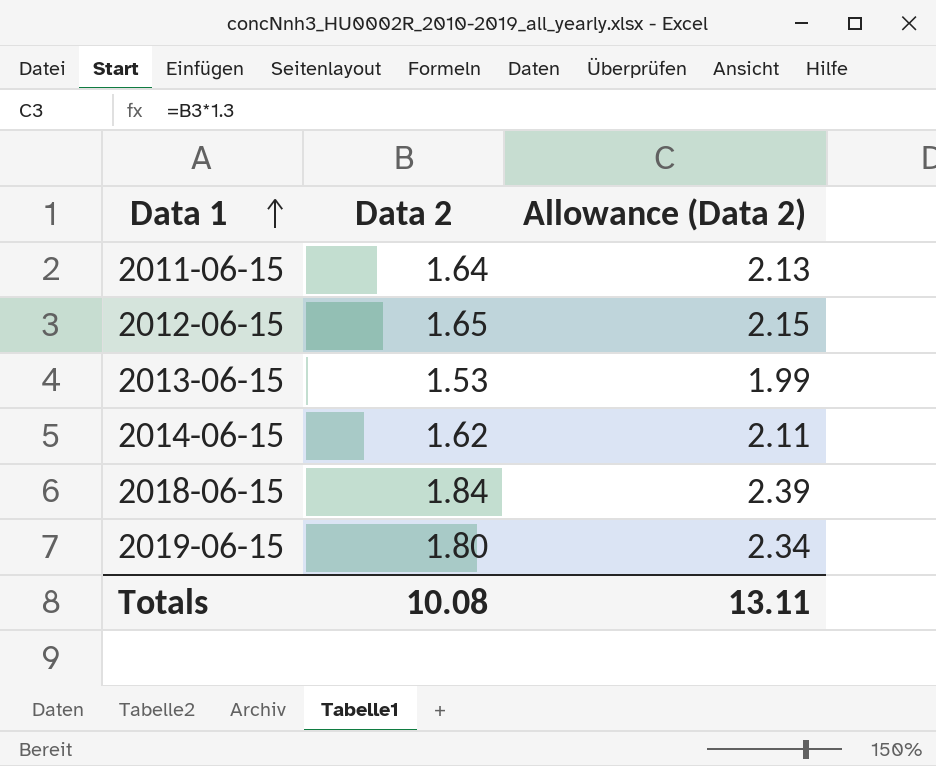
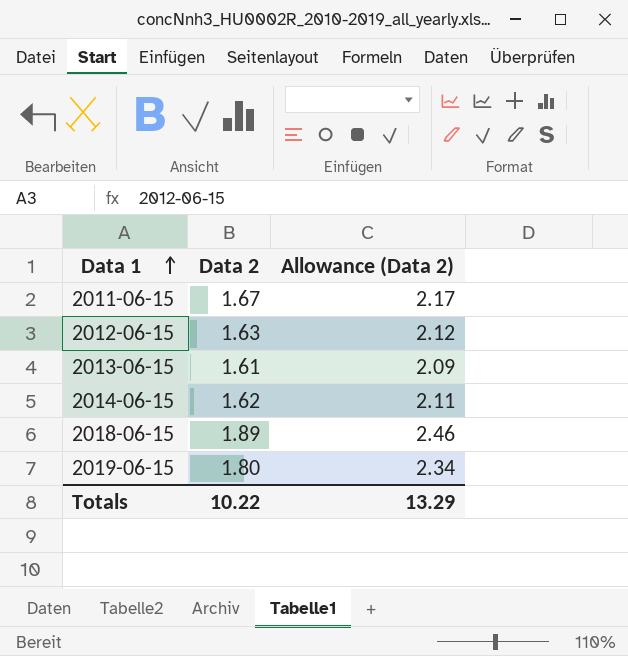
2011-06-15 | Data 2: 1.64 -> 1.67
2011-06-15 | Allowance (Data 2): 2.13 -> 2.17
2012-06-15 | Data 2: 1.65 -> 1.63
2012-06-15 | Allowance (Data 2): 2.15 -> 2.12
2013-06-15 | Data 2: 1.53 -> 1.61
2013-06-15 | Allowance (Data 2): 1.99 -> 2.09
2018-06-15 | Data 2: 1.84 -> 1.89
2018-06-15 | Allowance (Data 2): 2.39 -> 2.46
Totals | Data 2: 10.08 -> 10.22
Totals | Allowance (Data 2): 13.11 -> 13.29

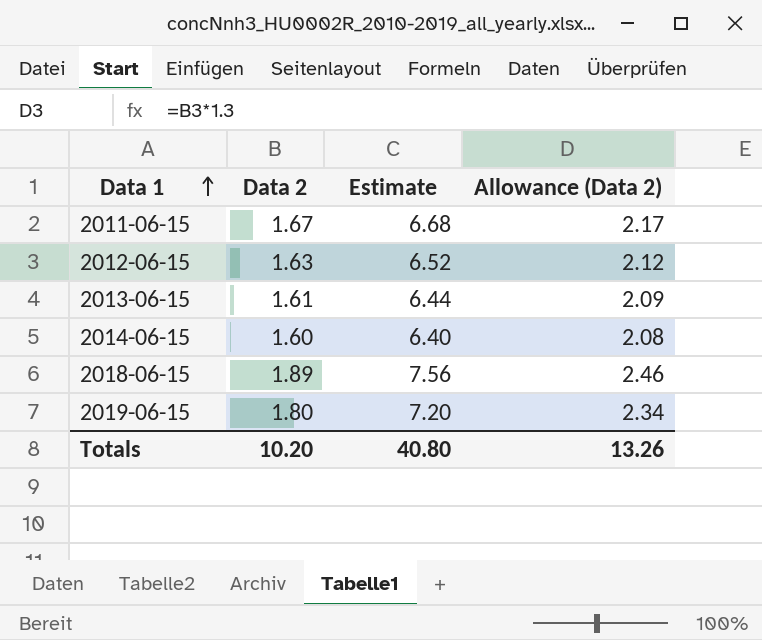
column Estimate | formula: none -> [Data 2] * 4
2014-06-15 | Data 2: 1.62 -> 1.60
2014-06-15 | Allowance (Data 2): 2.11 -> 2.08
Totals | Data 2: 10.22 -> 10.20
Totals | Allowance (Data 2): 13.29 -> 13.26

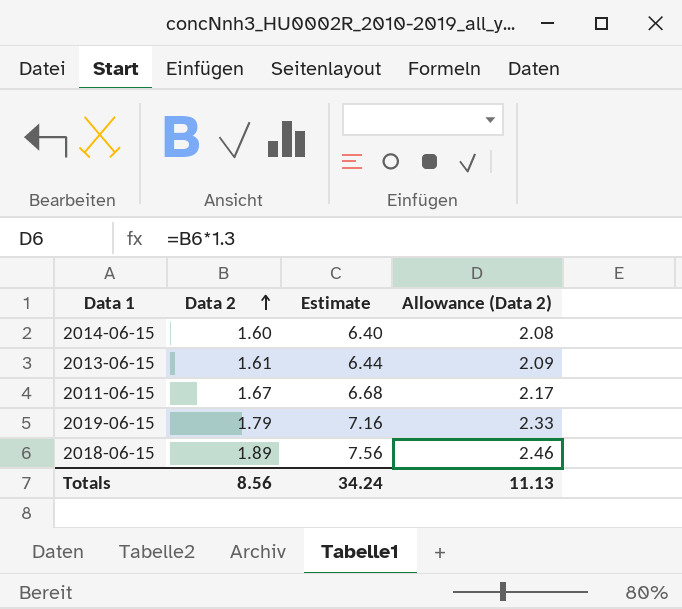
row order: Data 1 ascending -> Data 2 ascending
row 2012-06-15: 1.63 | 6.52 | 2.12 -> none
2019-06-15 | Data 2: 1.80 -> 1.79
2019-06-15 | Estimate: 7.20 -> 7.16
2019-06-15 | Allowance (Data 2): 2.34 -> 2.33
Totals | Data 2: 10.20 -> 8.56
Totals | Estimate: 40.80 -> 34.24
Totals | Allowance (Data 2): 13.26 -> 11.13

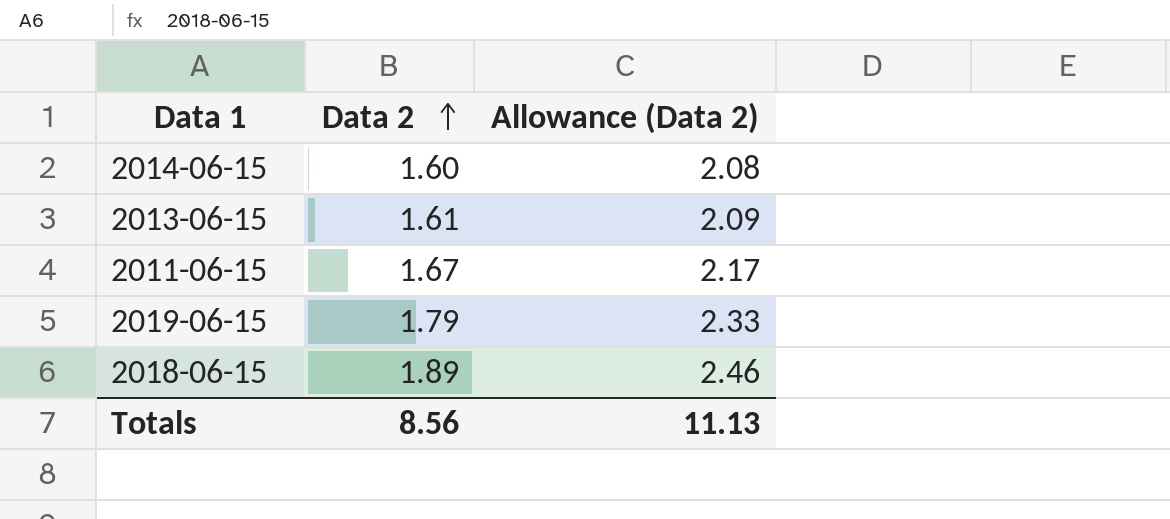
column Estimate | formula: [Data 2] * 4 -> none

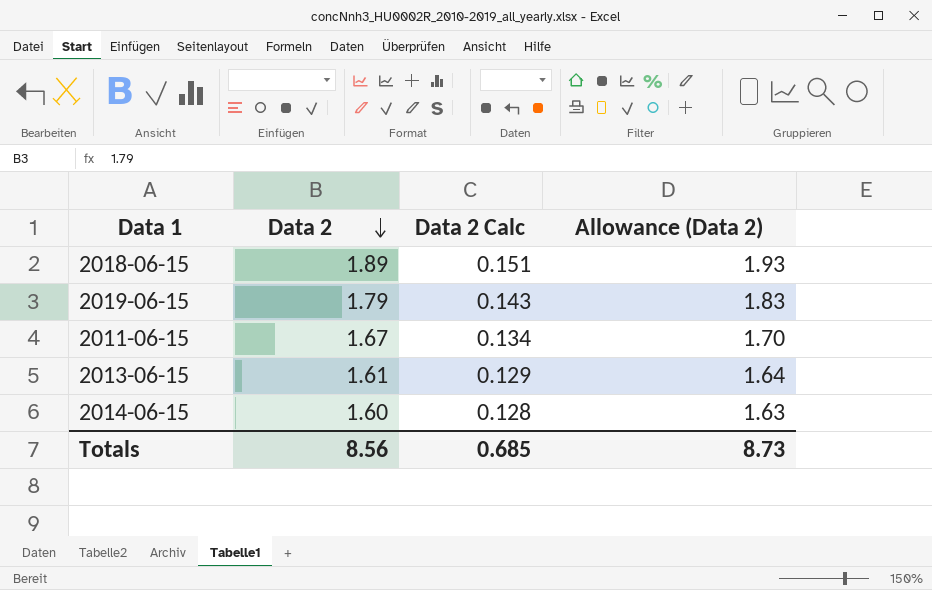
row order: Data 2 ascending -> Data 2 descending
column Data 2 Calc | formula: none -> [Data 2] * 0.08
column Allowance (Data 2) | formula: [Data 2] * 1.3 -> [Data 2] * 1.02
Totals | Allowance (Data 2): 11.13 -> 8.73

